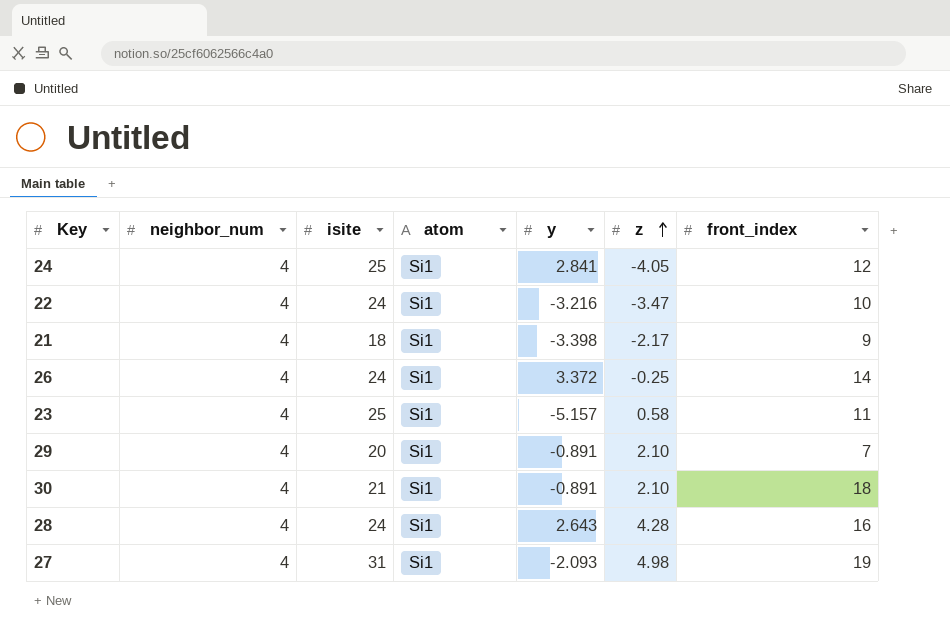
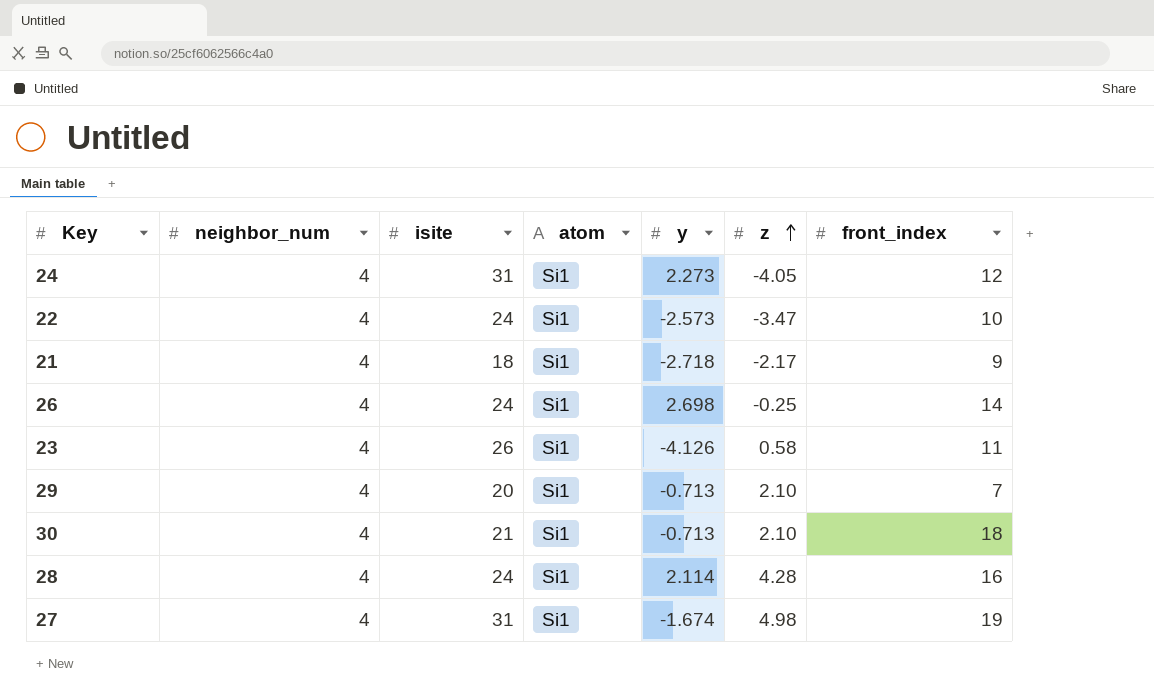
24 | isite: 25 -> 31
24 | y: 2.841 -> 2.273
22 | y: -3.216 -> -2.573
21 | y: -3.398 -> -2.718
26 | y: 3.372 -> 2.698
23 | isite: 25 -> 26
23 | y: -5.157 -> -4.126
29 | y: -0.891 -> -0.713
30 | y: -0.891 -> -0.713
28 | y: 2.643 -> 2.114
27 | y: -2.093 -> -1.674

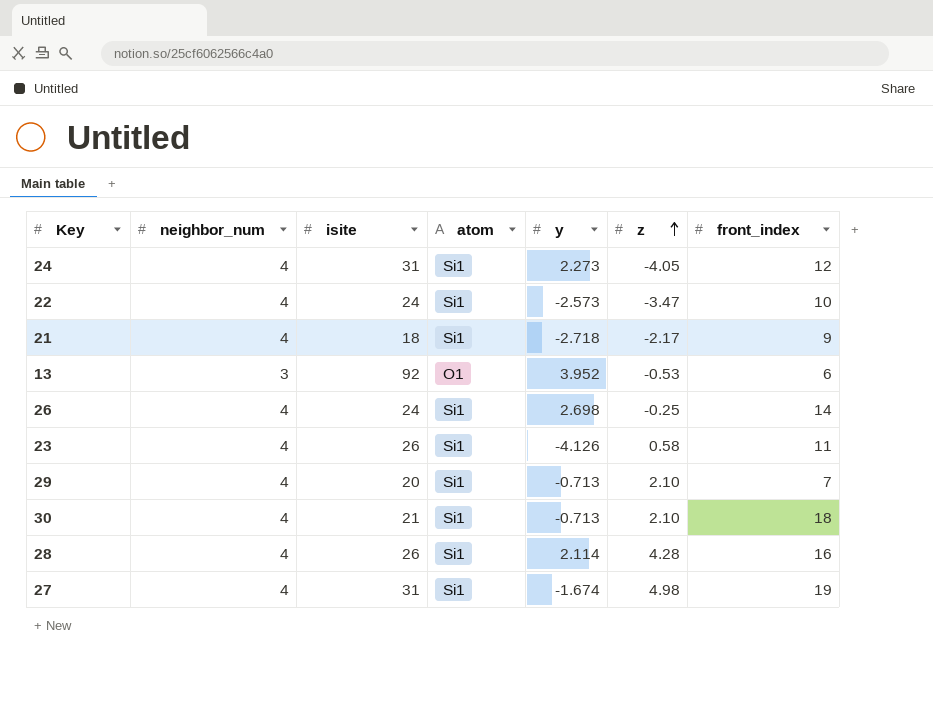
row 13: none -> 3 | 92 | O1 | 3.952 | -0.53 | 6
28 | isite: 24 -> 26

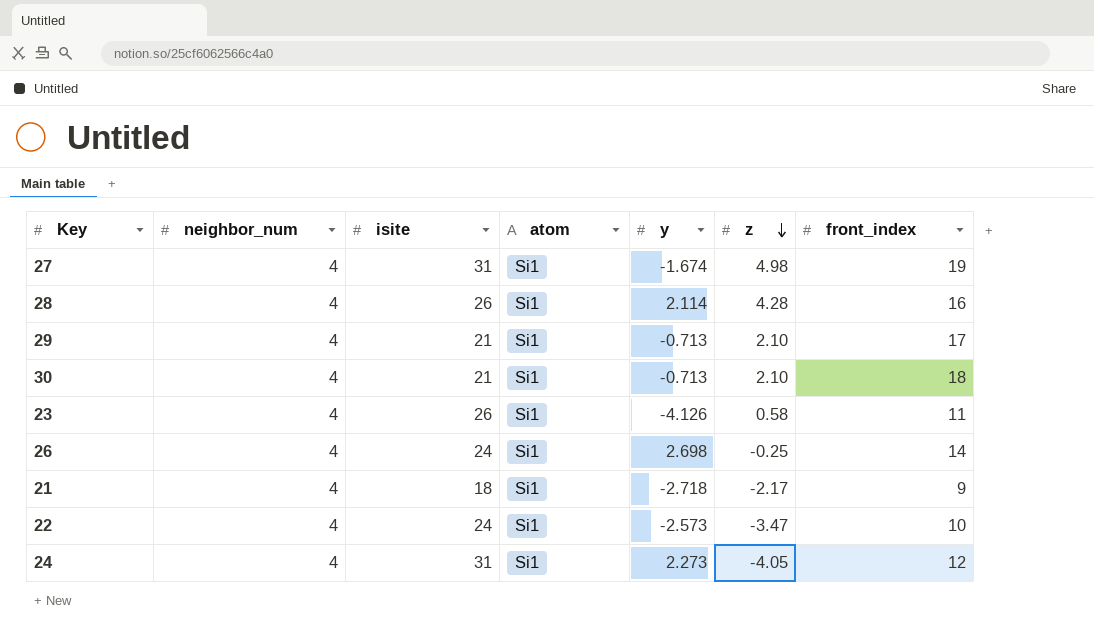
row order: z ascending -> z descending
row 13: 3 | 92 | O1 | 3.952 | -0.53 | 6 -> none
29 | isite: 20 -> 21
29 | front_index: 7 -> 17

